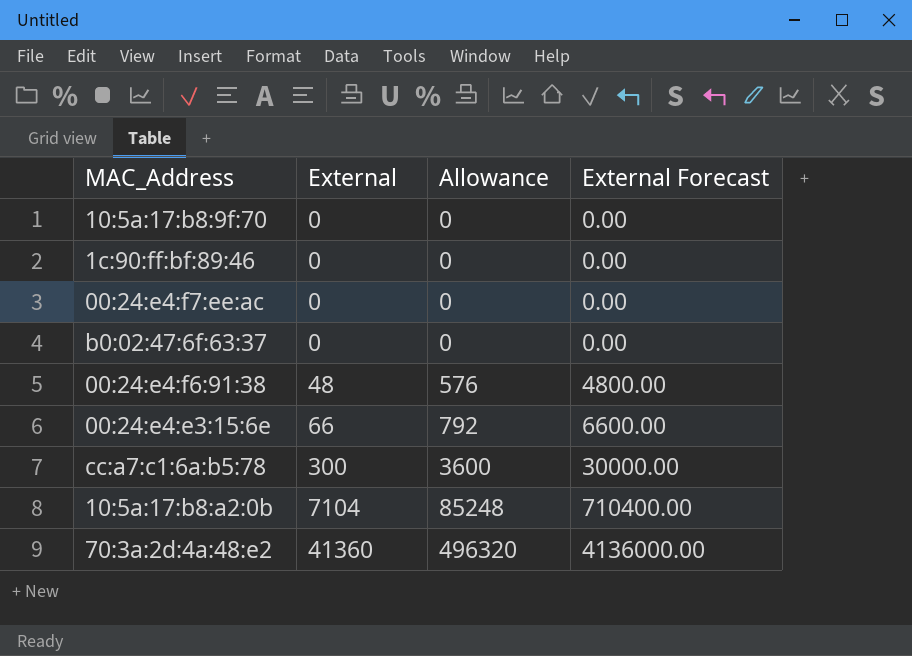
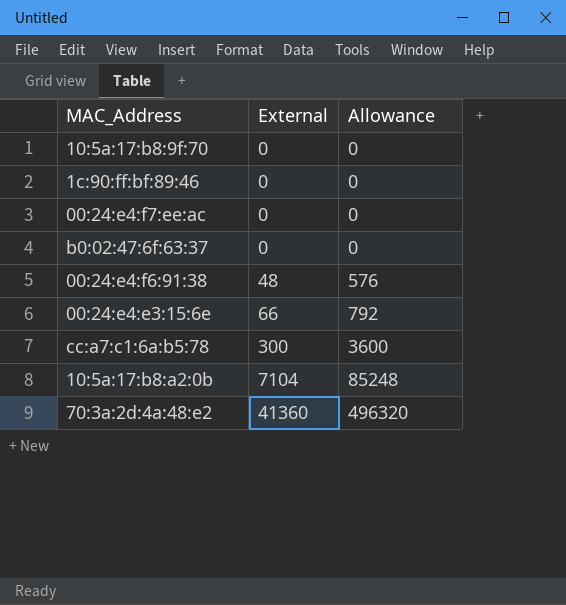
column External Forecast | formula: [External] * 100 -> none

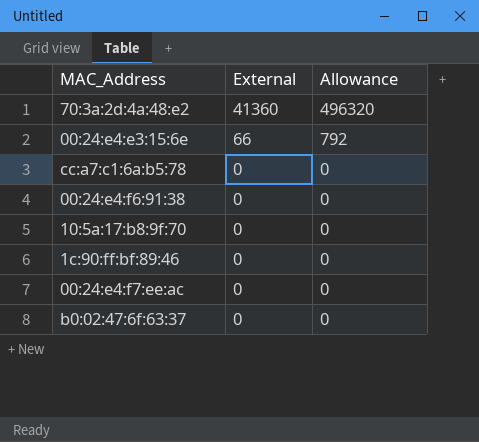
row order: External ascending -> External descending
row 10:5a:17:b8:a2:0b: 7104 | 85248 -> none
cc:a7:c1:6a:b5:78 | External: 300 -> 0
cc:a7:c1:6a:b5:78 | Allowance: 3600 -> 0
00:24:e4:f6:91:38 | External: 48 -> 0
00:24:e4:f6:91:38 | Allowance: 576 -> 0

